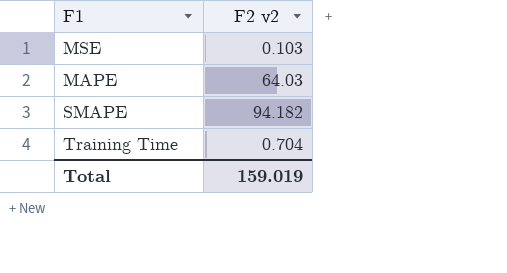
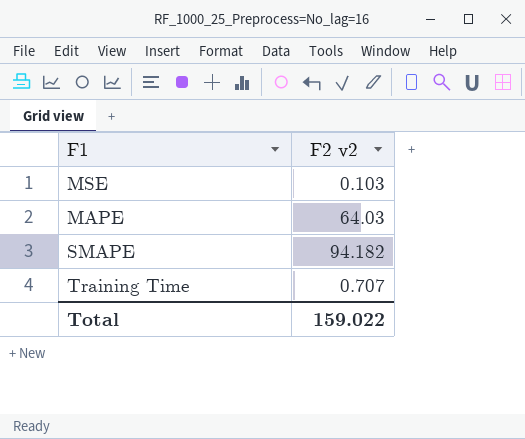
Training Time | F2 v2: 0.704 -> 0.707
Total | F2 v2: 159.019 -> 159.022

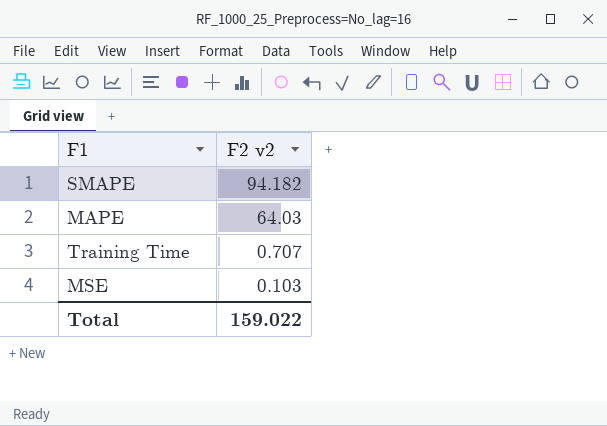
row order: none -> F2 v2 descending

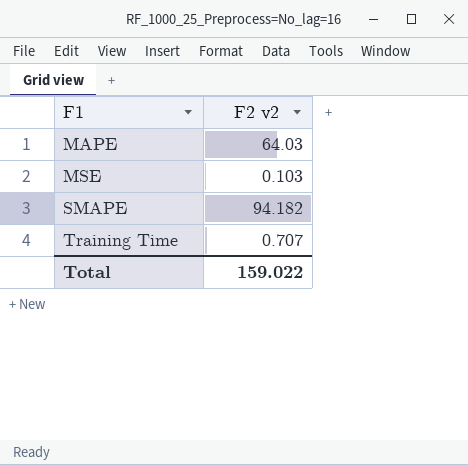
row order: F2 v2 descending -> F1 ascending

